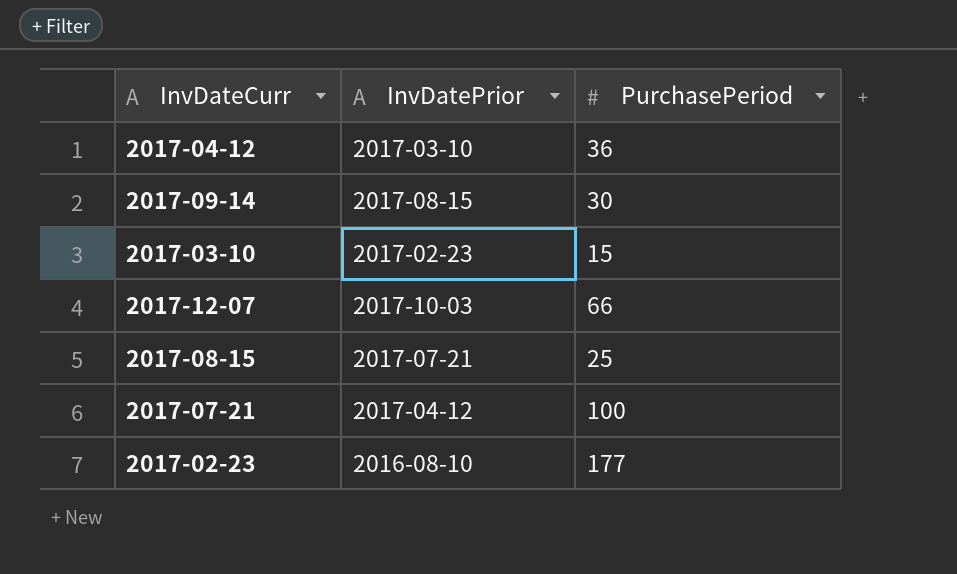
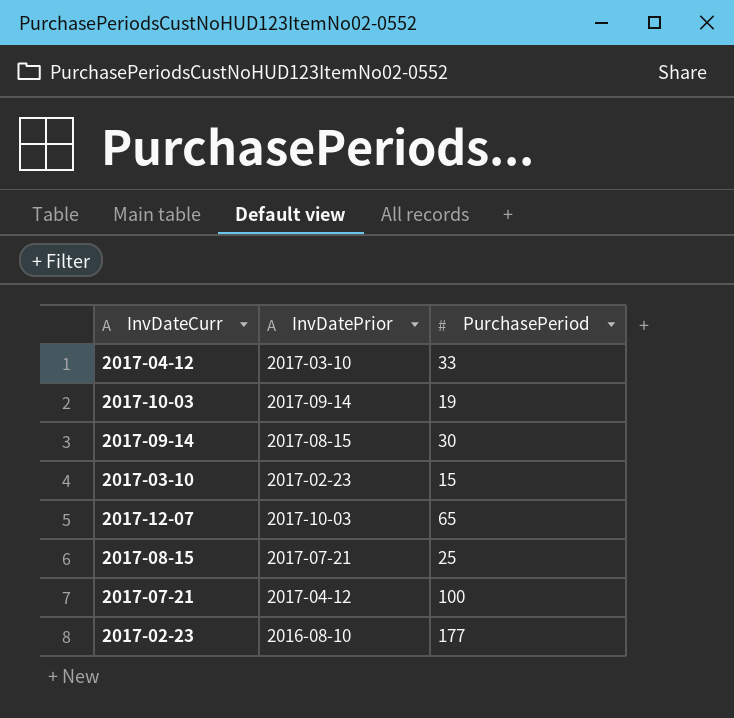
2017-04-12 | PurchasePeriod: 36 -> 33
row 2017-10-03: none -> 2017-09-14 | 19
2017-12-07 | PurchasePeriod: 66 -> 65

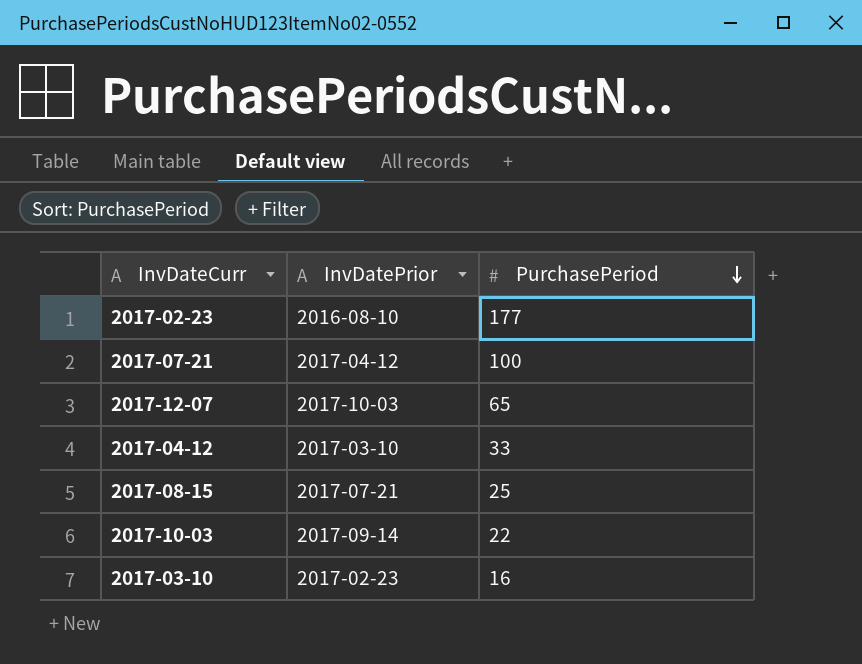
row order: none -> PurchasePeriod descending
row 2017-09-14: 2017-08-15 | 30 -> none
2017-10-03 | PurchasePeriod: 19 -> 22
2017-03-10 | PurchasePeriod: 15 -> 16

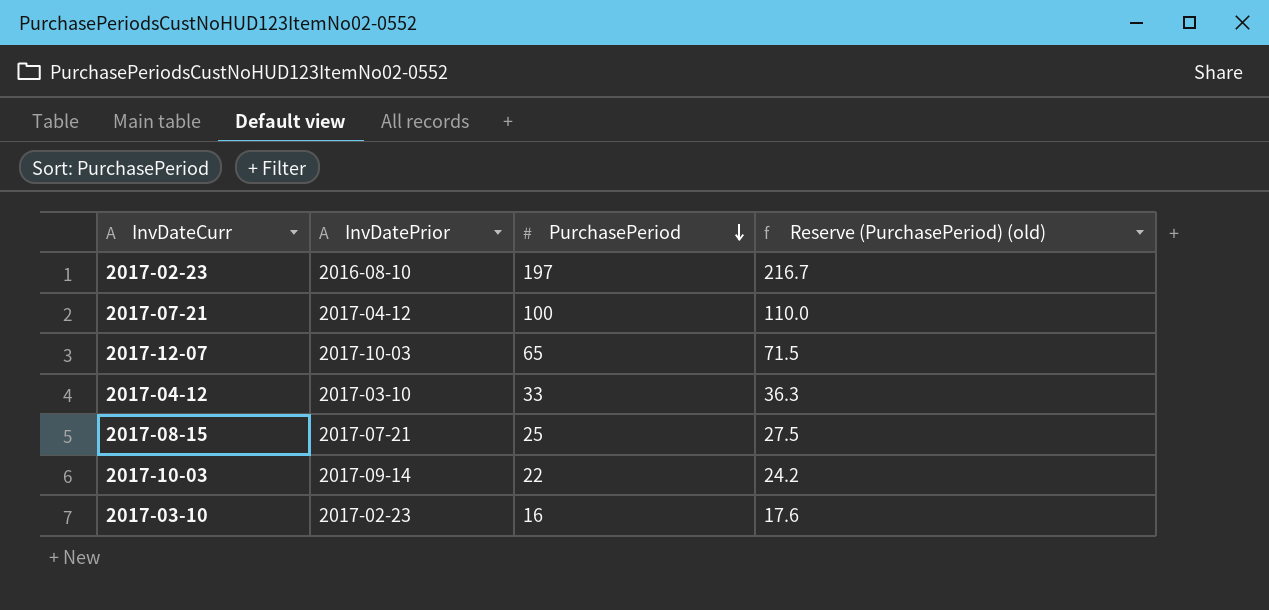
column Reserve (PurchasePeriod) (old) | formula: none -> [PurchasePeriod] * 1.1
2017-02-23 | PurchasePeriod: 177 -> 197

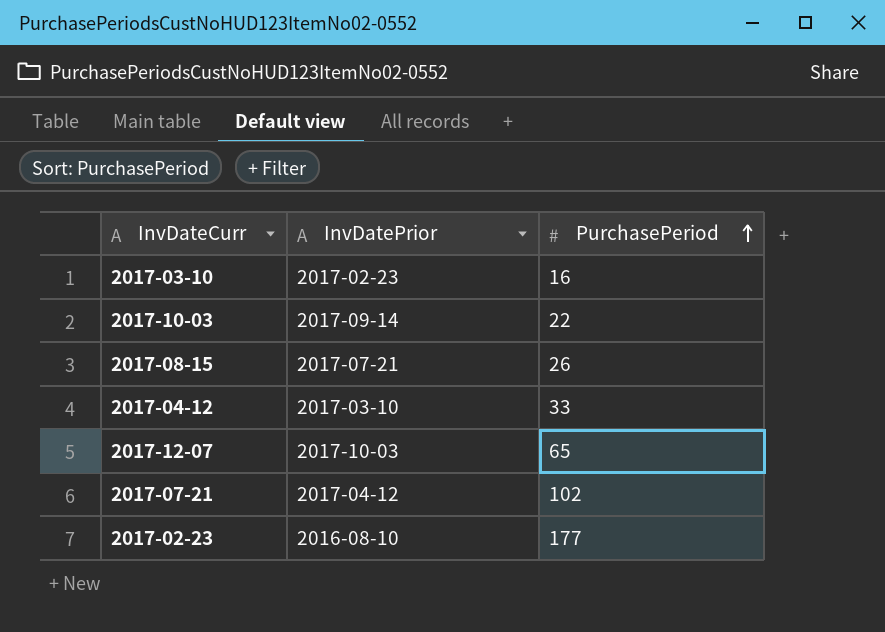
row order: PurchasePeriod descending -> PurchasePeriod ascending
column Reserve (PurchasePeriod) (old) | formula: [PurchasePeriod] * 1.1 -> none
2017-08-15 | PurchasePeriod: 25 -> 26
2017-07-21 | PurchasePeriod: 100 -> 102
2017-02-23 | PurchasePeriod: 197 -> 177

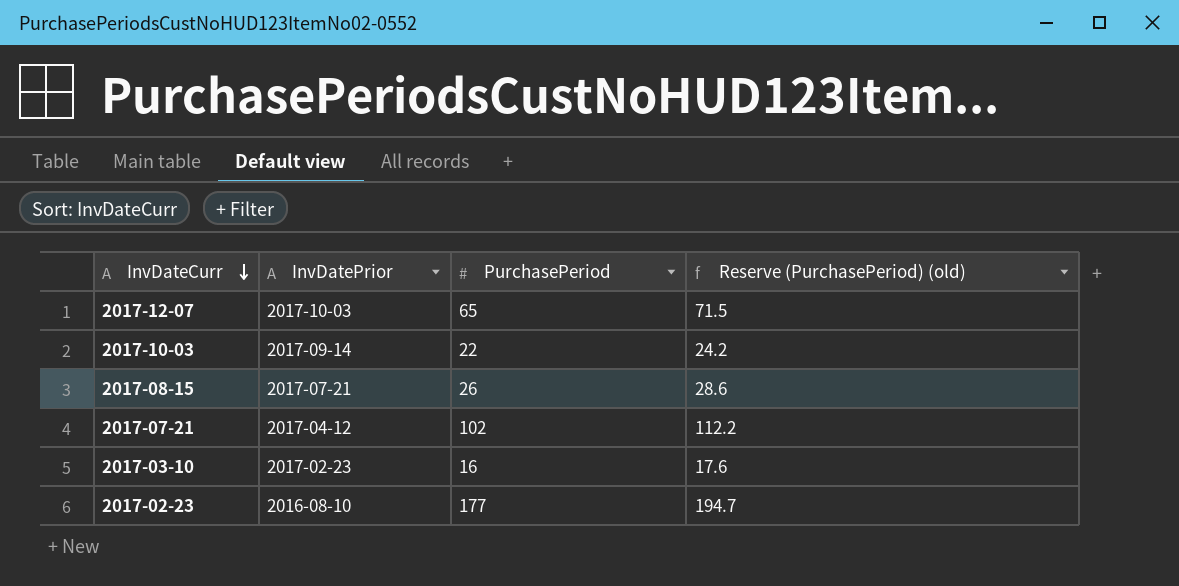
row order: PurchasePeriod ascending -> InvDateCurr descending
column Reserve (PurchasePeriod) (old) | formula: none -> [PurchasePeriod] * 1.1
row 2017-04-12: 2017-03-10 | 33 -> none

